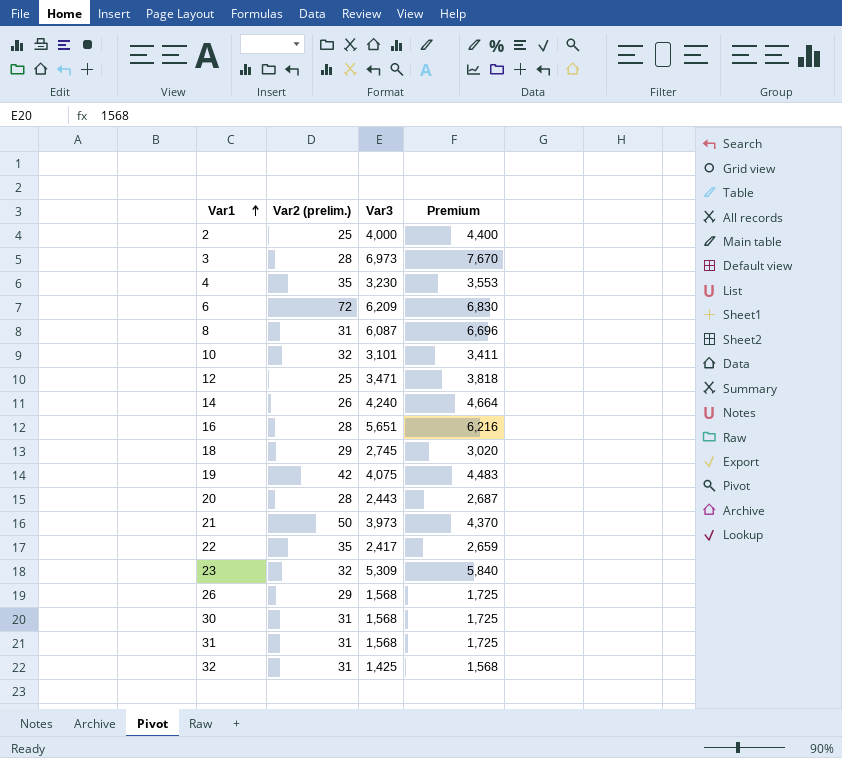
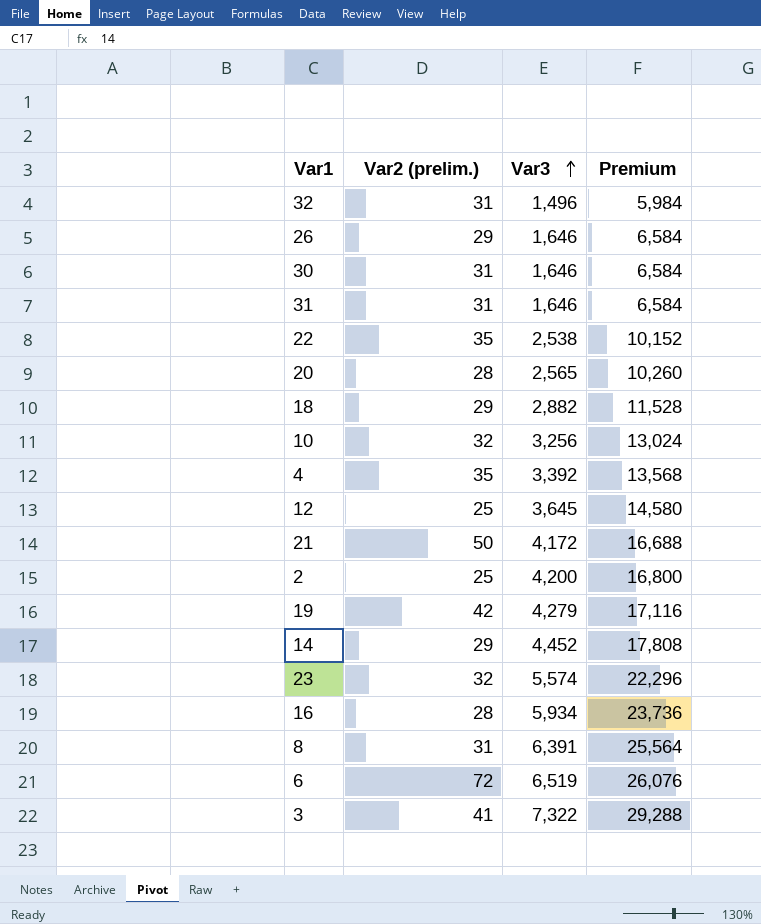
row order: Var1 ascending -> Var3 ascending
column Premium | formula: [Var3] * 1.1 -> [Var3] * 4
32 | Var3: 1,425 -> 1,496
26 | Var3: 1,568 -> 1,646
30 | Var3: 1,568 -> 1,646
31 | Var3: 1,568 -> 1,646
22 | Var3: 2,417 -> 2,538
20 | Var3: 2,443 -> 2,565
18 | Var3: 2,745 -> 2,882
10 | Var3: 3,101 -> 3,256
4 | Var3: 3,230 -> 3,392
12 | Var3: 3,471 -> 3,645
21 | Var3: 3,973 -> 4,172
2 | Var3: 4,000 -> 4,200
19 | Var3: 4,075 -> 4,279
14 | Var2 (prelim.): 26 -> 29
14 | Var3: 4,240 -> 4,452
23 | Var3: 5,309 -> 5,574
16 | Var3: 5,651 -> 5,934
8 | Var3: 6,087 -> 6,391
6 | Var3: 6,209 -> 6,519
3 | Var2 (prelim.): 28 -> 41
3 | Var3: 6,973 -> 7,322

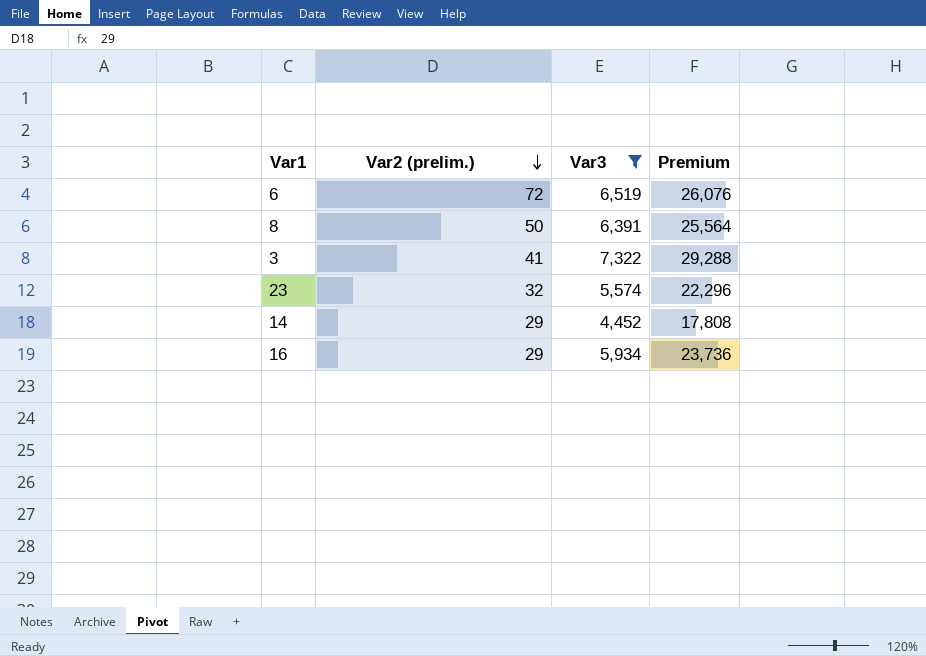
filter: none -> Var3 >= 4,452
row order: Var3 ascending -> Var2 (prelim.) descending
8 | Var2 (prelim.): 31 -> 50
16 | Var2 (prelim.): 28 -> 29

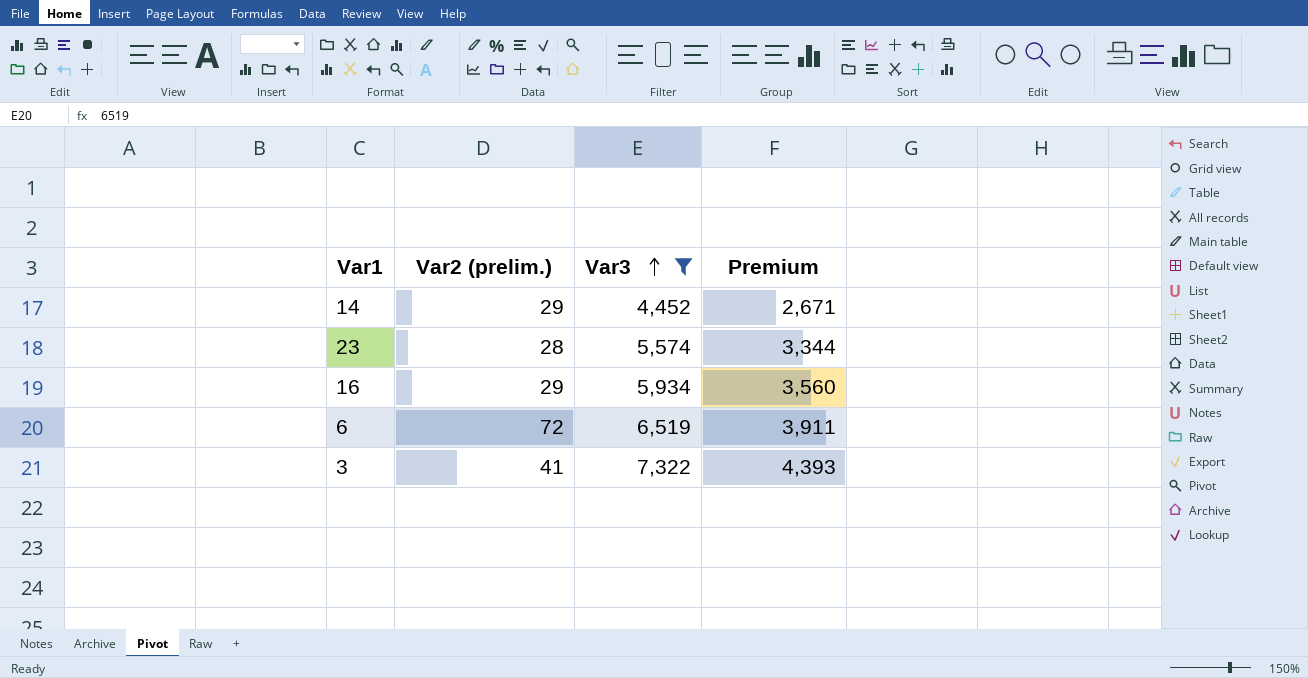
row order: Var2 (prelim.) descending -> Var3 ascending
column Premium | formula: [Var3] * 4 -> [Var3] * 0.6
row 8: 50 | 6,391 | 25,564 -> none
23 | Var2 (prelim.): 32 -> 28

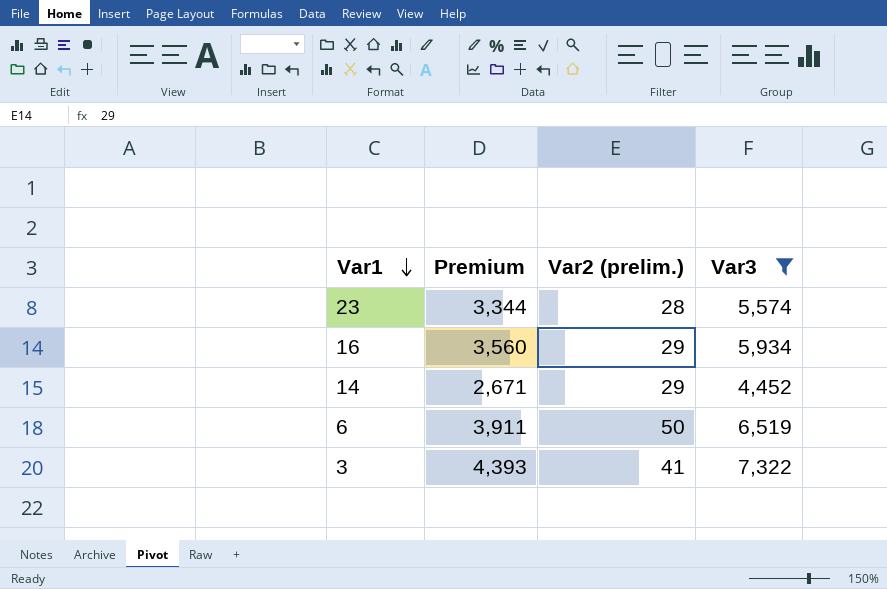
row order: Var3 ascending -> Var1 descending
column Premium | position: 4 -> 2
6 | Var2 (prelim.): 72 -> 50

